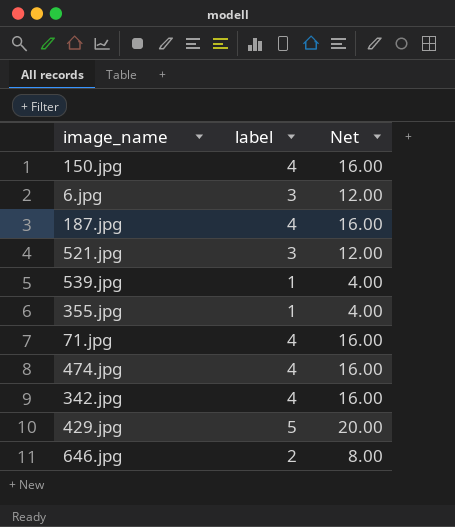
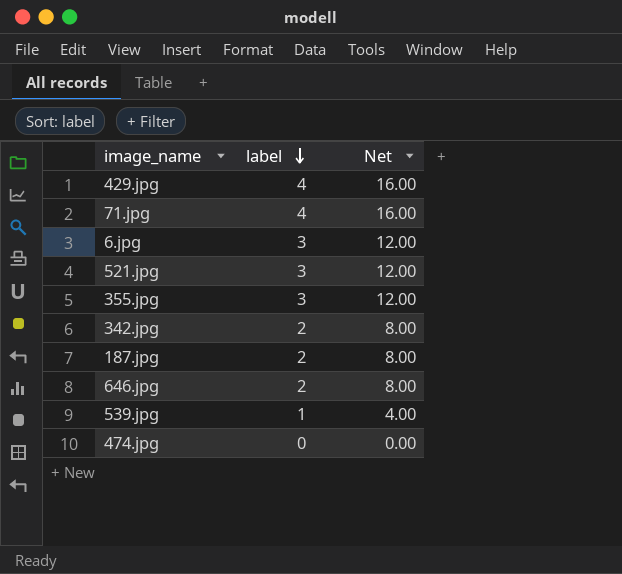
row order: none -> label descending
row 150.jpg: 4 | 16.00 -> none
429.jpg | label: 5 -> 4
429.jpg | Net: 20.00 -> 16.00
355.jpg | label: 1 -> 3
355.jpg | Net: 4.00 -> 12.00
342.jpg | label: 4 -> 2
342.jpg | Net: 16.00 -> 8.00
187.jpg | label: 4 -> 2
187.jpg | Net: 16.00 -> 8.00
474.jpg | label: 4 -> 0
474.jpg | Net: 16.00 -> 0.00

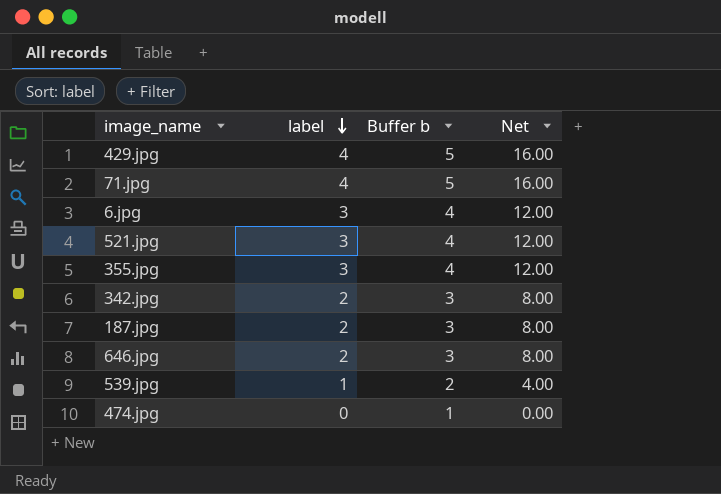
column Buffer b | formula: none -> [label] + 1

